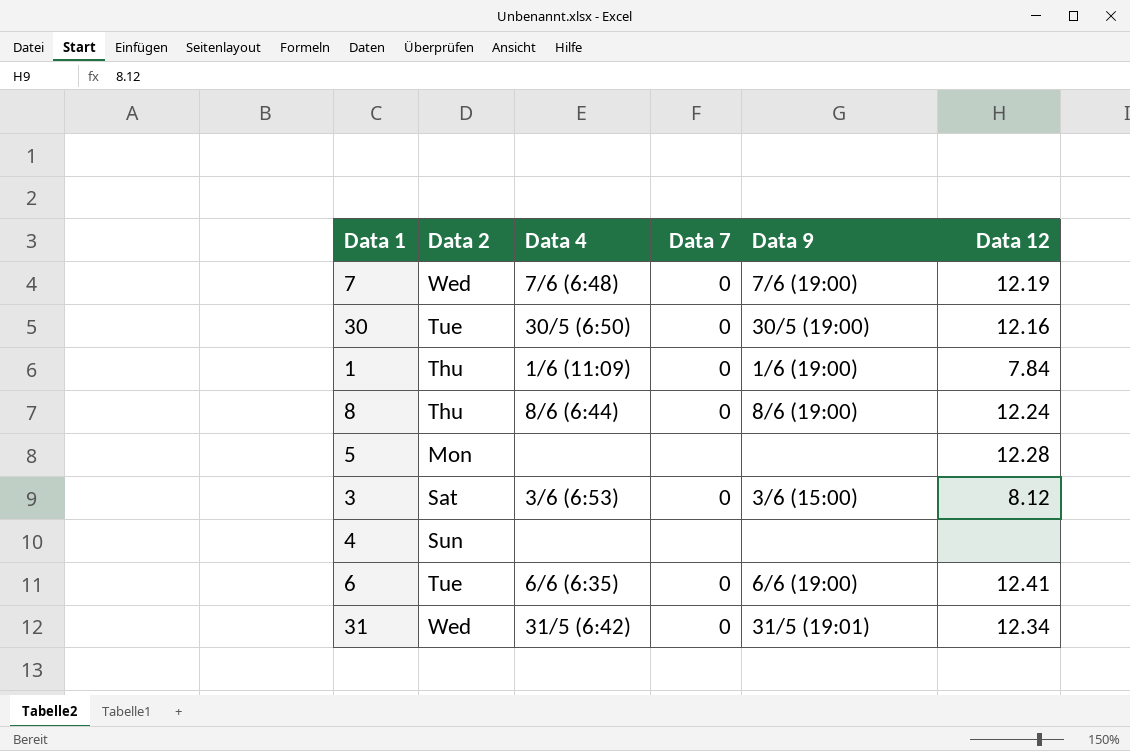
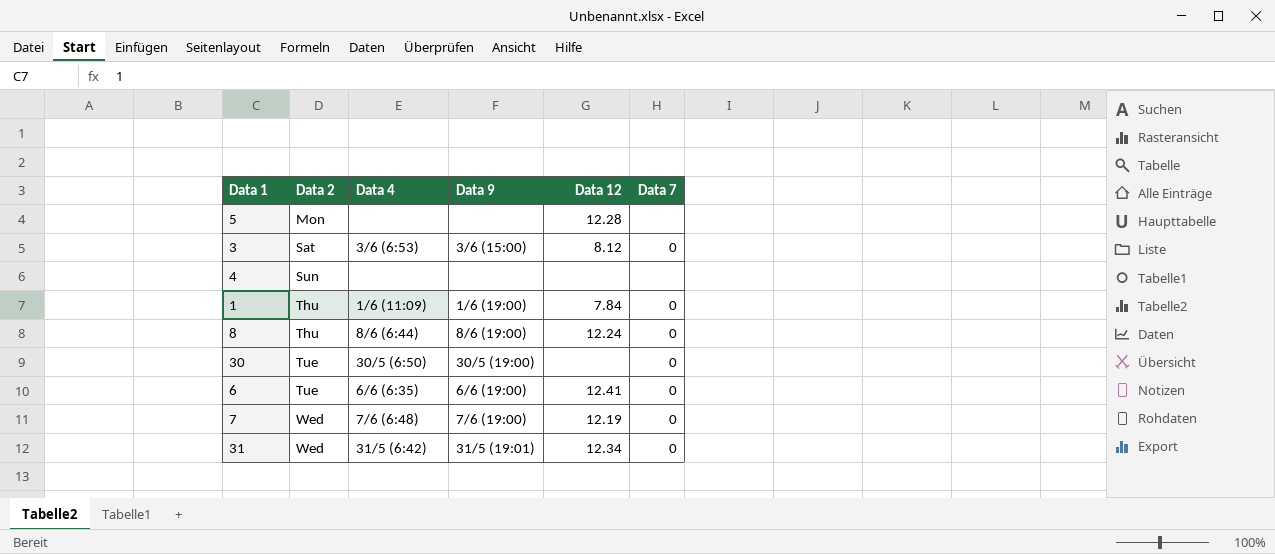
row order: none -> Data 2 ascending
column Data 7 | position: 4 -> 6
30 | Data 12: 12.16 -> none

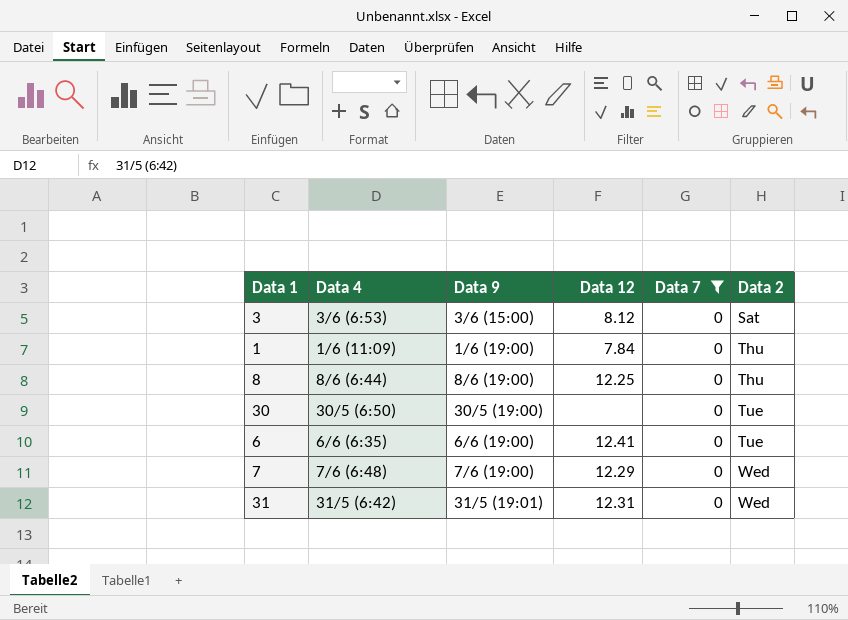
filter: none -> Data 7 = 0
column Data 2 | position: 2 -> 6
8 | Data 12: 12.24 -> 12.25
7 | Data 12: 12.19 -> 12.29
31 | Data 12: 12.34 -> 12.31

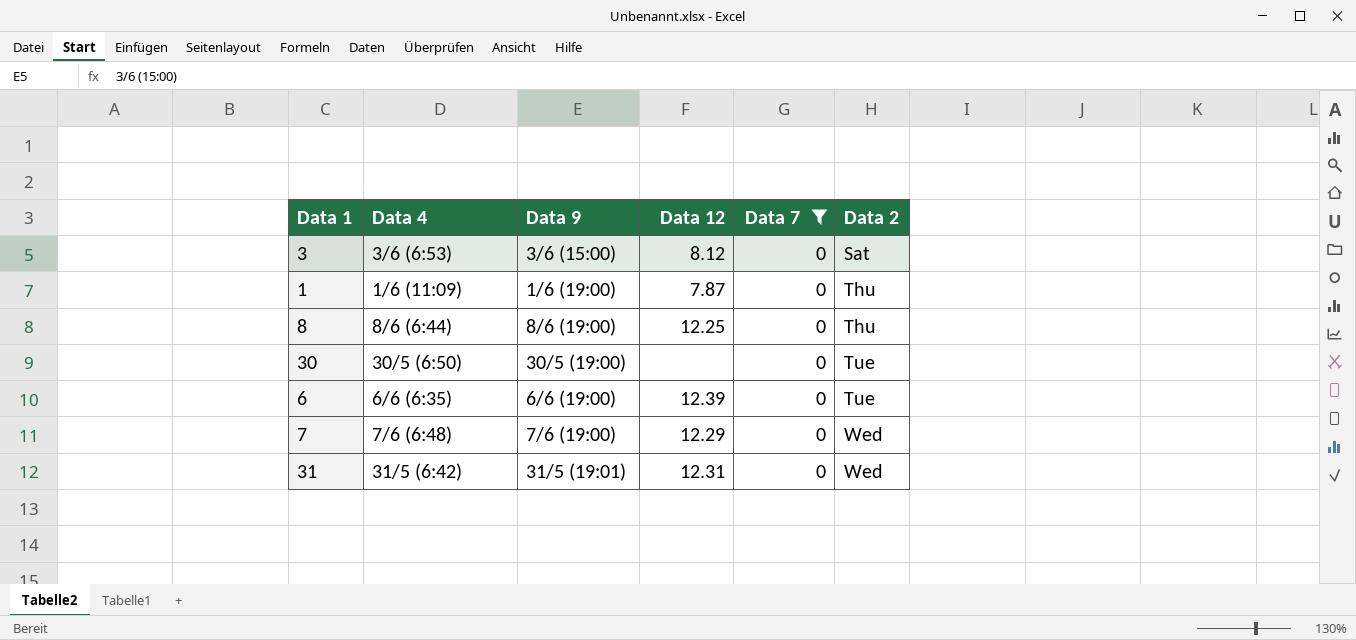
1 | Data 12: 7.84 -> 7.87
6 | Data 12: 12.41 -> 12.39

